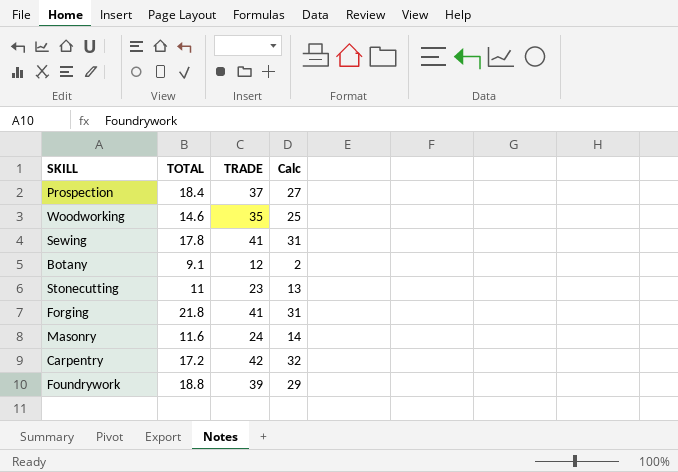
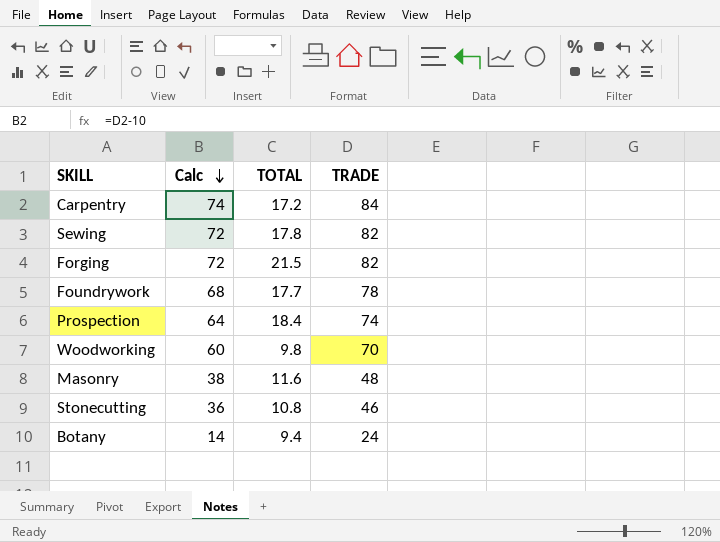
row order: none -> Calc descending
column Calc | position: 4 -> 2
Carpentry | Calc: 32 -> 74
Carpentry | TRADE: 42 -> 84
Sewing | Calc: 31 -> 72
Sewing | TRADE: 41 -> 82
Forging | Calc: 31 -> 72
Forging | TOTAL: 21.8 -> 21.5
Forging | TRADE: 41 -> 82
Foundrywork | Calc: 29 -> 68
Foundrywork | TOTAL: 18.8 -> 17.7
Foundrywork | TRADE: 39 -> 78
Prospection | Calc: 27 -> 64
Prospection | TRADE: 37 -> 74
Woodworking | Calc: 25 -> 60
Woodworking | TOTAL: 14.6 -> 9.8
Woodworking | TRADE: 35 -> 70
Masonry | Calc: 14 -> 38
Masonry | TRADE: 24 -> 48
Stonecutting | Calc: 13 -> 36
Stonecutting | TOTAL: 11 -> 10.8
Stonecutting | TRADE: 23 -> 46
Botany | Calc: 2 -> 14
Botany | TOTAL: 9.1 -> 9.4
Botany | TRADE: 12 -> 24

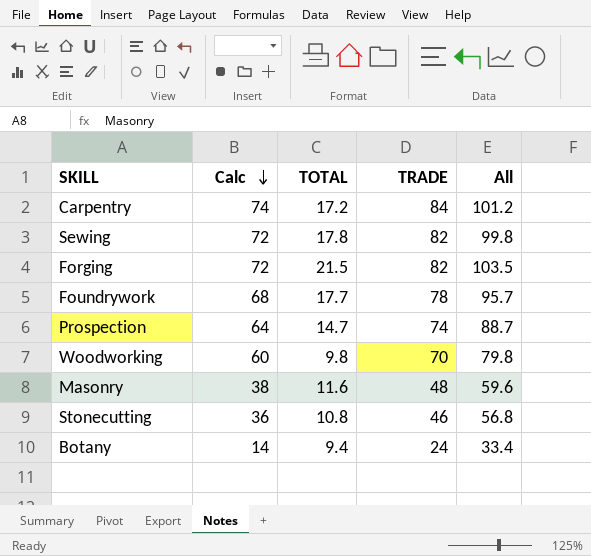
column All | formula: none -> [TOTAL] + [TRADE]
Prospection | TOTAL: 18.4 -> 14.7

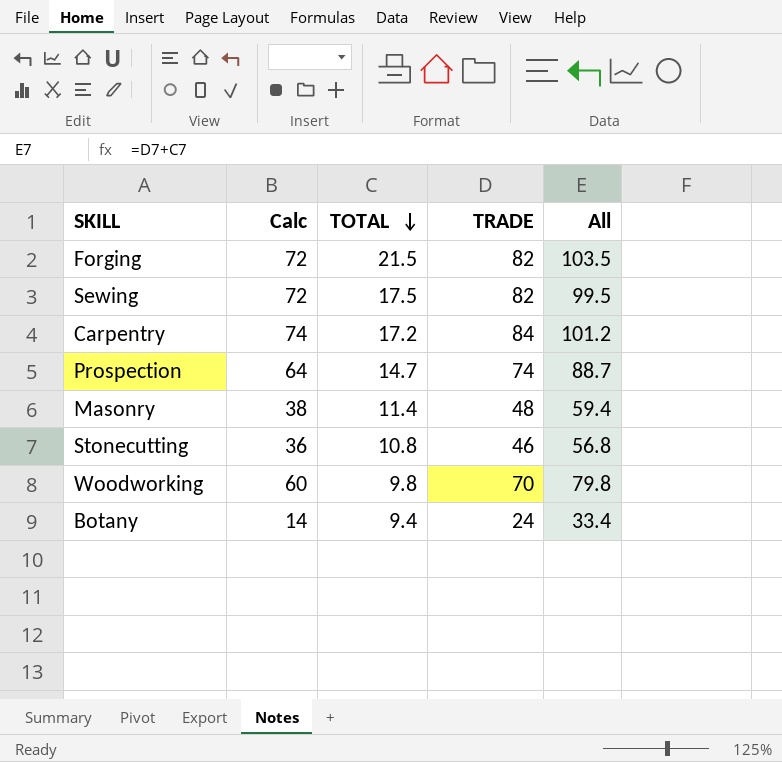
row order: Calc descending -> TOTAL descending
row Foundrywork: 68 | 17.7 | 78 | 95.7 -> none
Sewing | TOTAL: 17.8 -> 17.5
Sewing | All: 99.8 -> 99.5
Masonry | TOTAL: 11.6 -> 11.4
Masonry | All: 59.6 -> 59.4

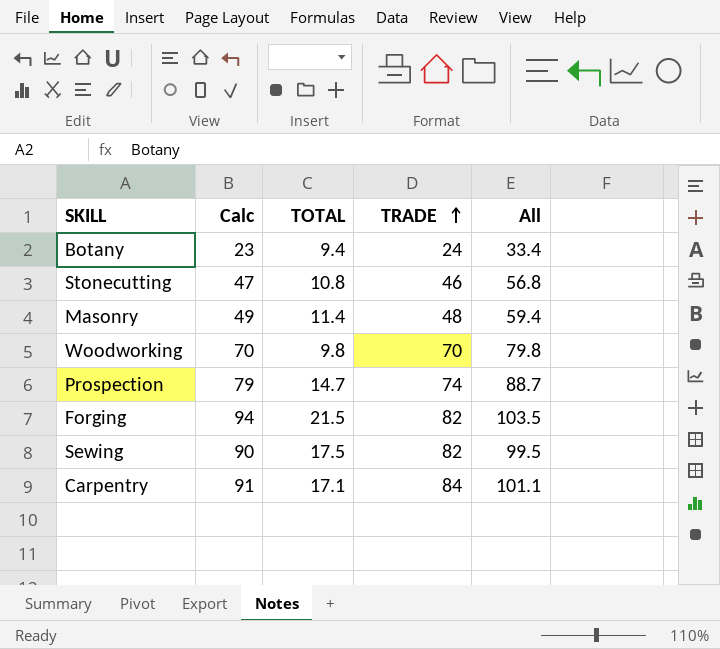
row order: TOTAL descending -> TRADE ascending
column Calc | formula: [TRADE] - 10 -> [All] - 10
Carpentry | TOTAL: 17.2 -> 17.1
Carpentry | All: 101.2 -> 101.1

